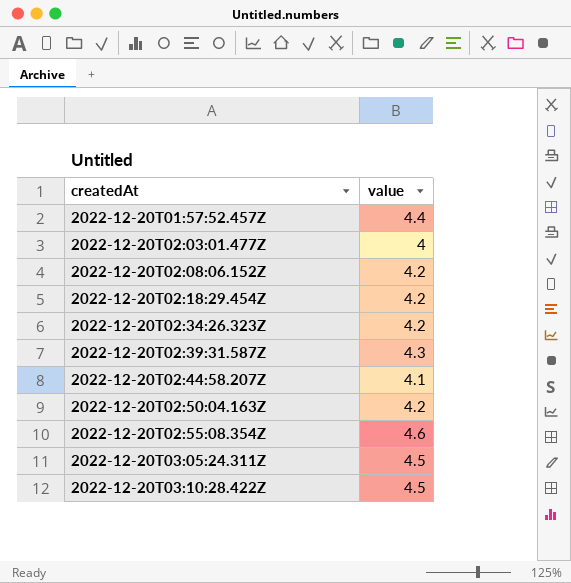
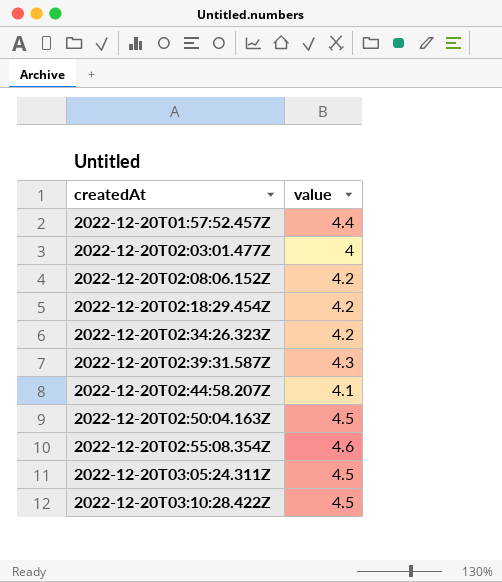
2022-12-20T02:50:04.163Z | value: 4.2 -> 4.5

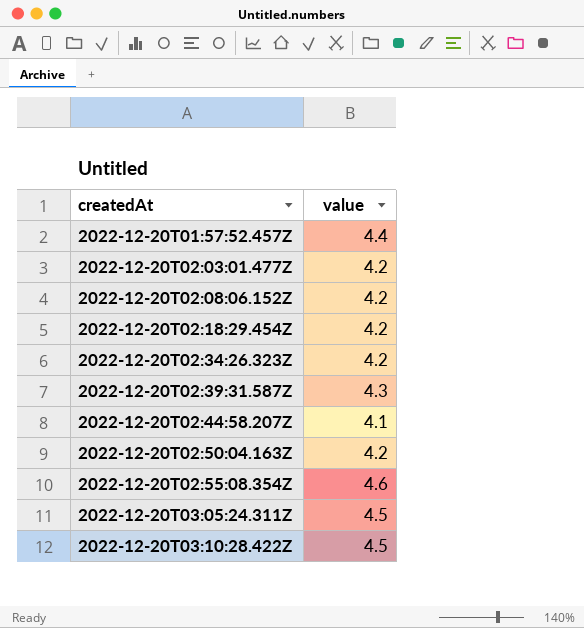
2022-12-20T02:03:01.477Z | value: 4 -> 4.2
2022-12-20T02:50:04.163Z | value: 4.5 -> 4.2

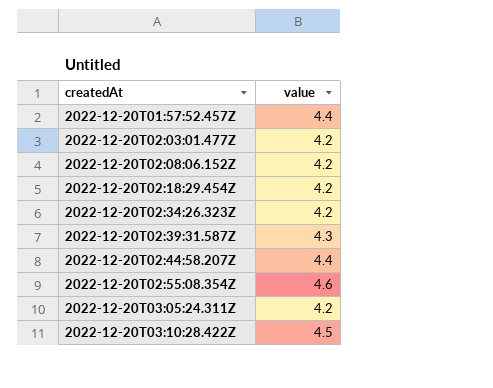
row 2022-12-20T02:50:04.163Z: 4.2 -> none
2022-12-20T02:44:58.207Z | value: 4.1 -> 4.4
2022-12-20T03:05:24.311Z | value: 4.5 -> 4.2

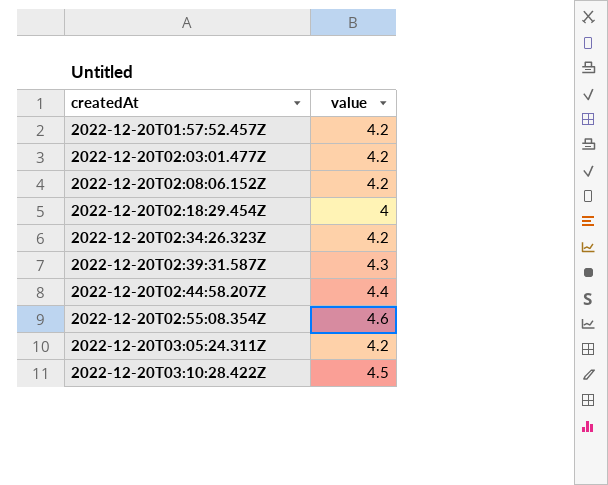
2022-12-20T01:57:52.457Z | value: 4.4 -> 4.2
2022-12-20T02:18:29.454Z | value: 4.2 -> 4

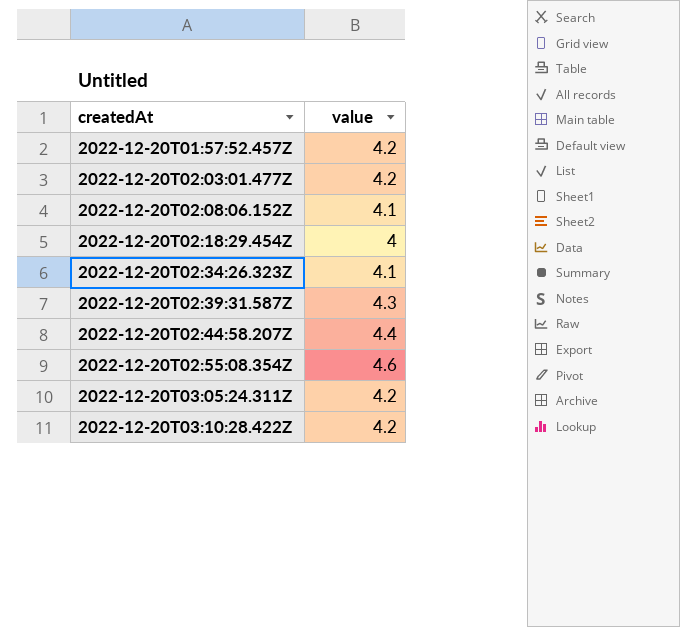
2022-12-20T02:08:06.152Z | value: 4.2 -> 4.1
2022-12-20T02:34:26.323Z | value: 4.2 -> 4.1
2022-12-20T03:10:28.422Z | value: 4.5 -> 4.2

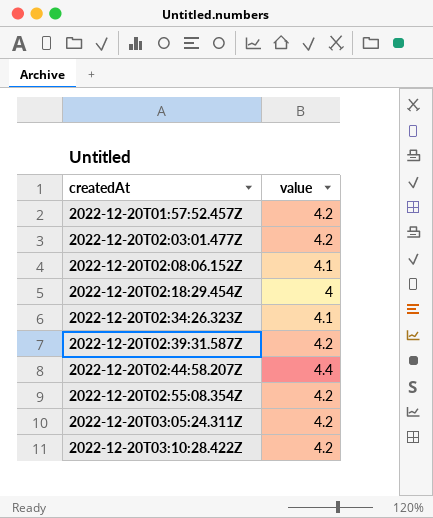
2022-12-20T02:39:31.587Z | value: 4.3 -> 4.2
2022-12-20T02:55:08.354Z | value: 4.6 -> 4.2

